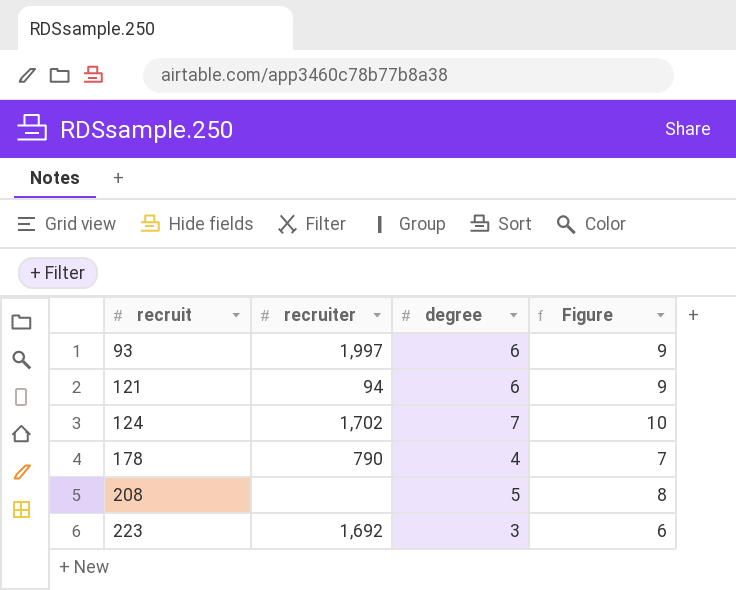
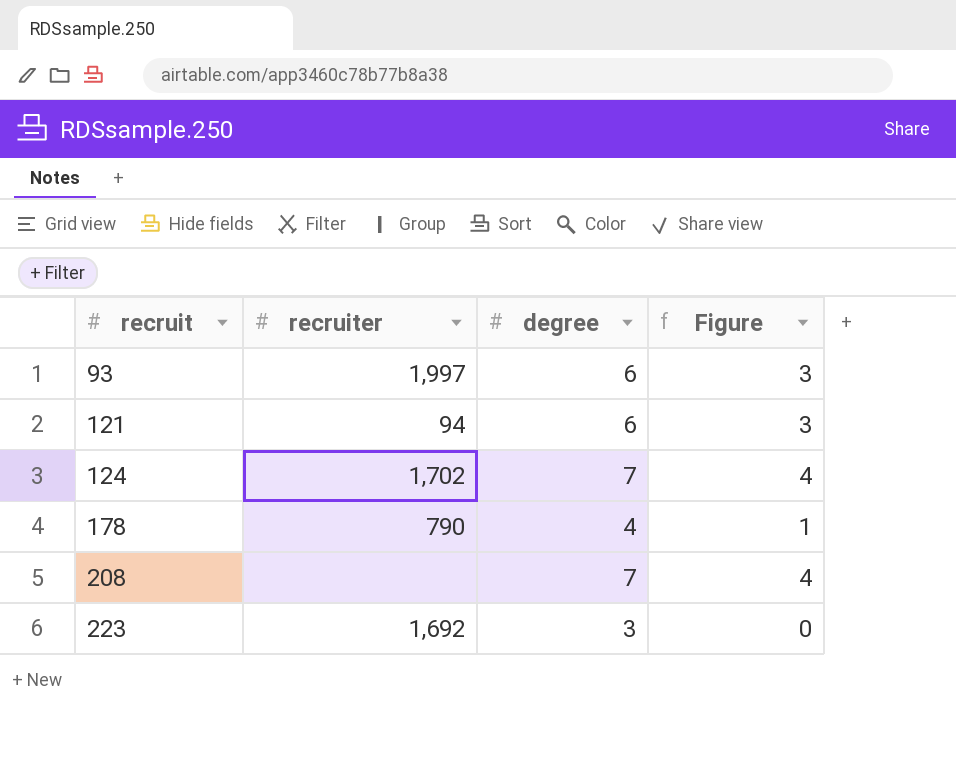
column Figure | formula: [degree] + 3 -> [degree] - 3
208 | degree: 5 -> 7

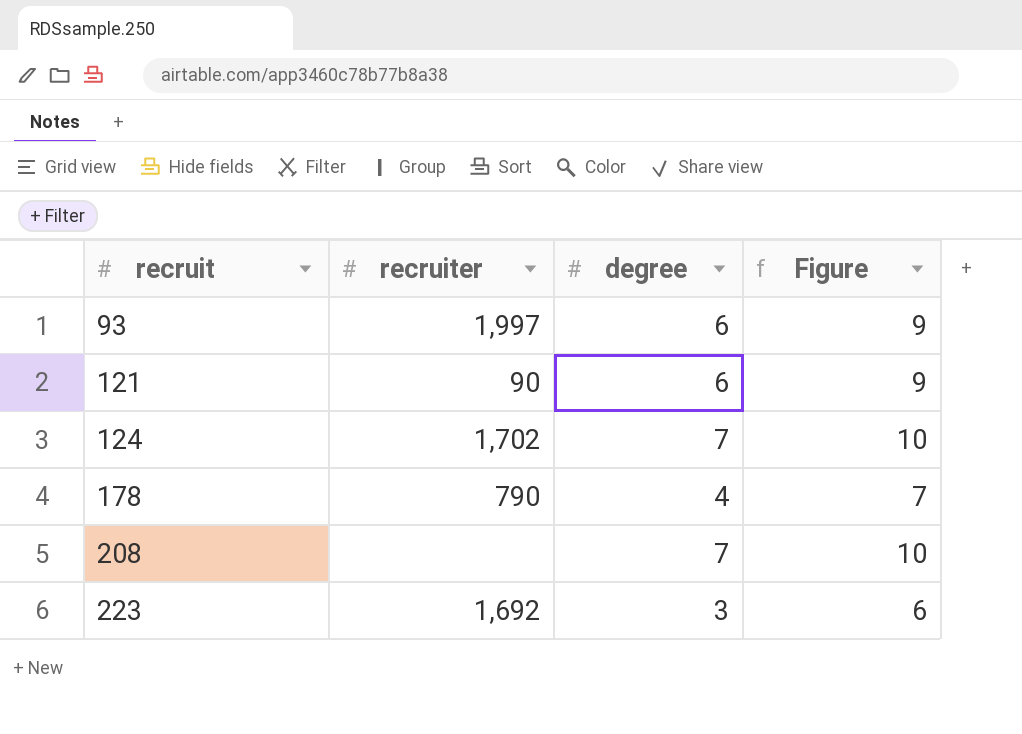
column Figure | formula: [degree] - 3 -> [degree] + 3
121 | recruiter: 94 -> 90

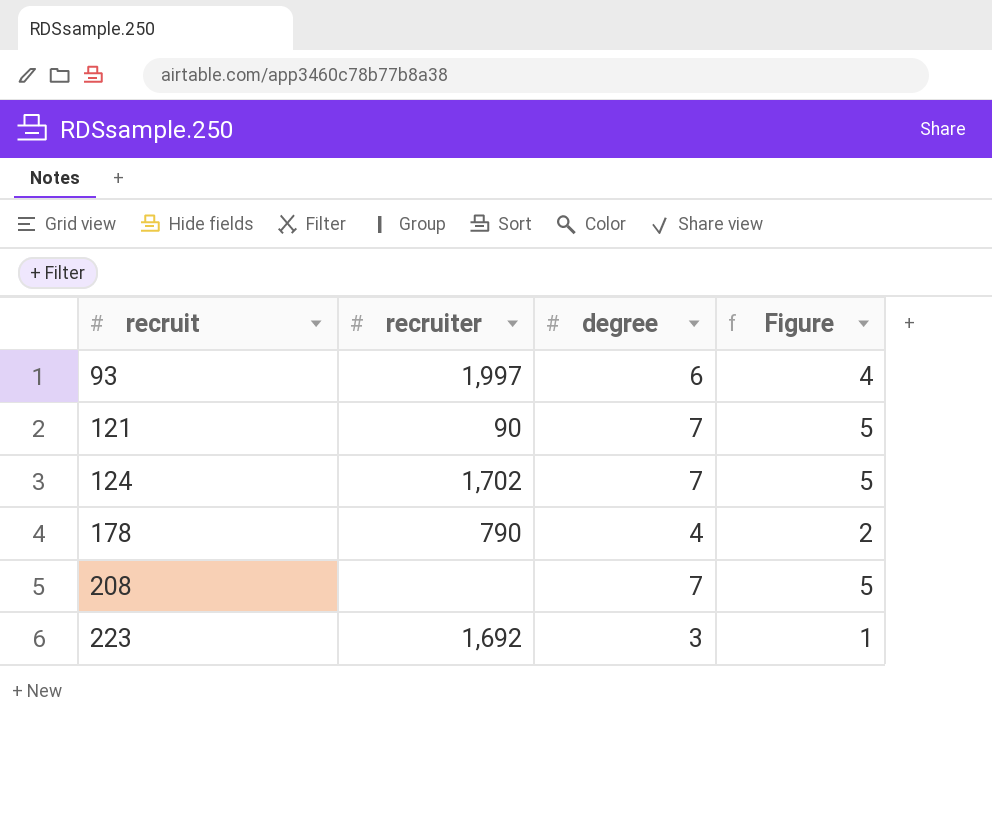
column Figure | formula: [degree] + 3 -> [degree] - 2
121 | degree: 6 -> 7

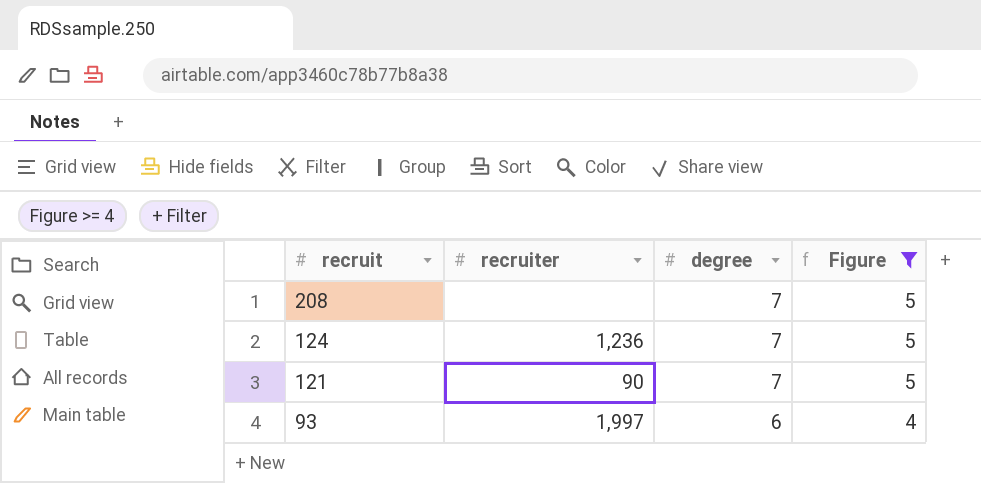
filter: none -> Figure >= 4
row order: recruit ascending -> recruit descending
124 | recruiter: 1,702 -> 1,236

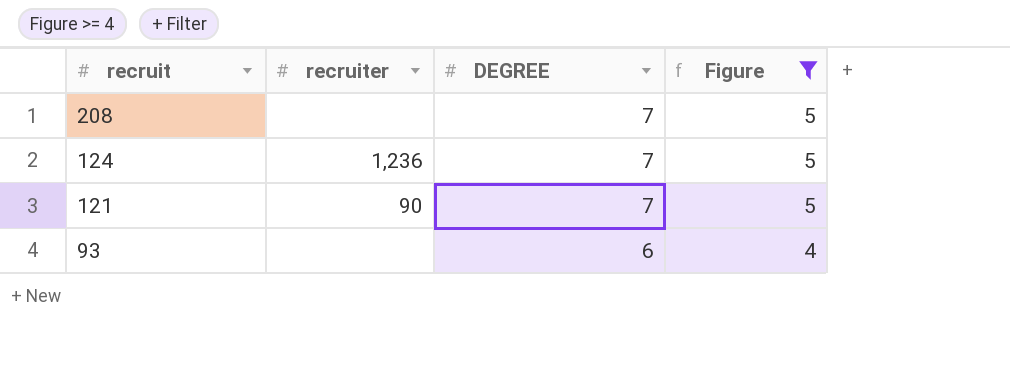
column name: degree -> DEGREE
93 | recruiter: 1,997 -> none

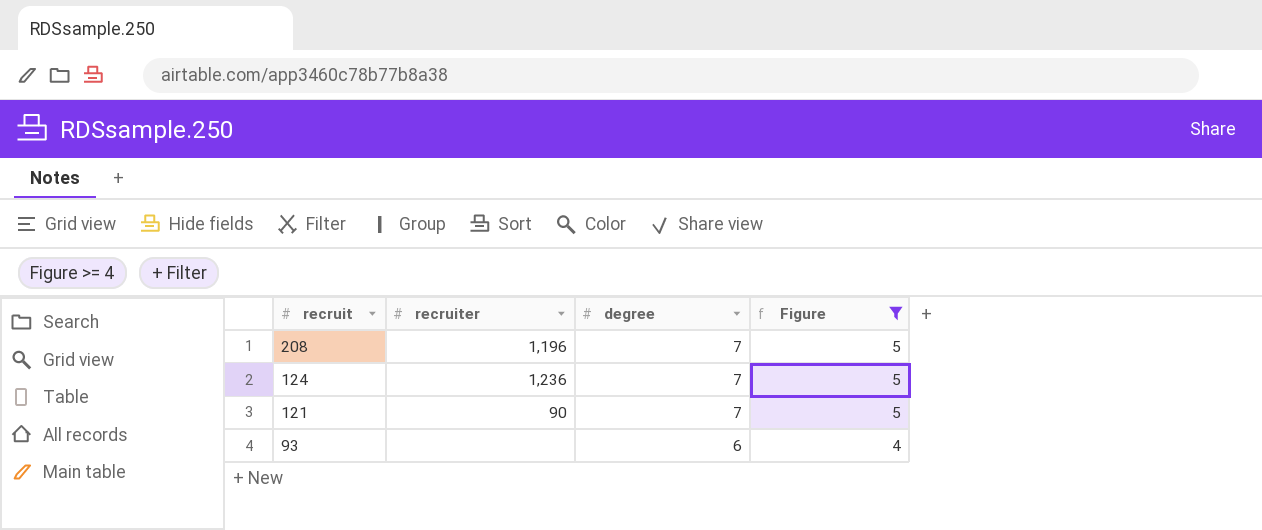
column name: DEGREE -> degree
208 | recruiter: none -> 1,196

